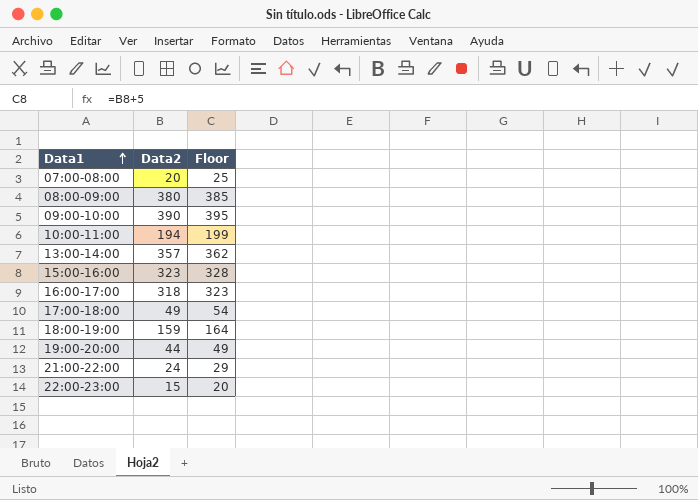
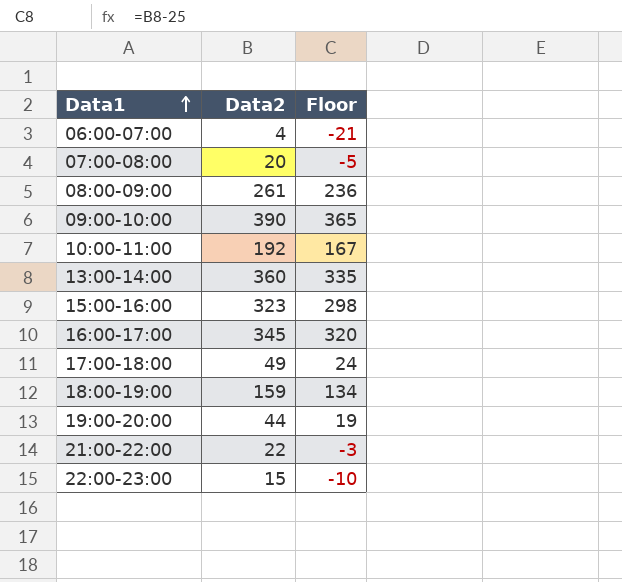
column Floor | formula: [Data2] + 5 -> [Data2] - 25
row 06:00-07:00: none -> 4 | -21
08:00-09:00 | Data2: 380 -> 261
10:00-11:00 | Data2: 194 -> 192
13:00-14:00 | Data2: 357 -> 360
16:00-17:00 | Data2: 318 -> 345
21:00-22:00 | Data2: 24 -> 22

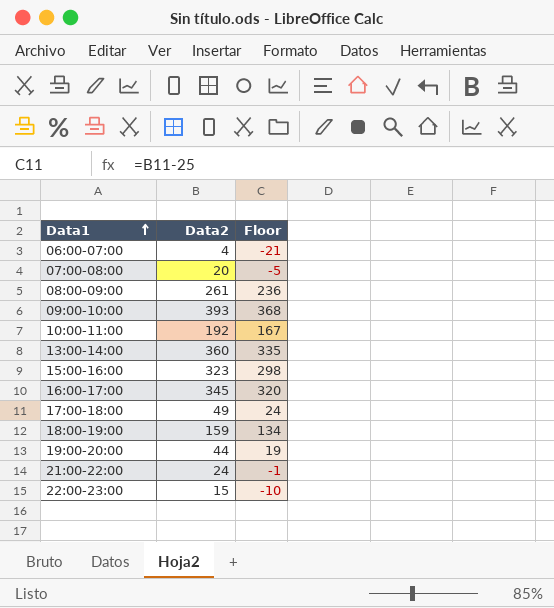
09:00-10:00 | Data2: 390 -> 393
09:00-10:00 | Floor: 365 -> 368
21:00-22:00 | Data2: 22 -> 24
21:00-22:00 | Floor: -3 -> -1

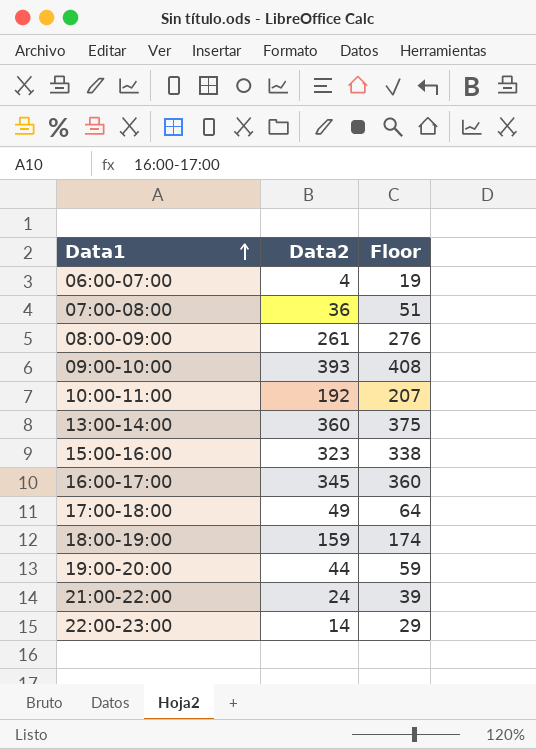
column Floor | formula: [Data2] - 25 -> [Data2] + 15
07:00-08:00 | Data2: 20 -> 36
22:00-23:00 | Data2: 15 -> 14

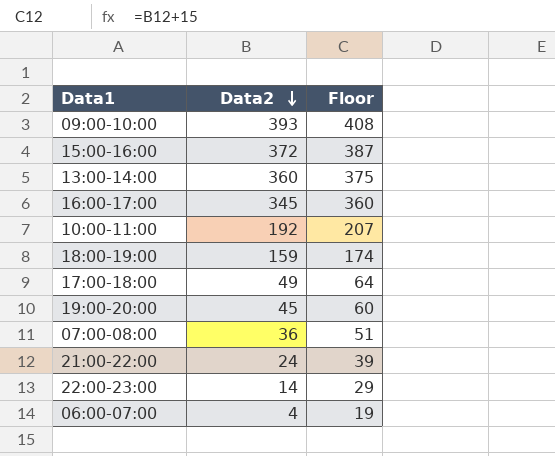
row order: Data1 ascending -> Data2 descending
row 08:00-09:00: 261 | 276 -> none
15:00-16:00 | Data2: 323 -> 372
15:00-16:00 | Floor: 338 -> 387
19:00-20:00 | Data2: 44 -> 45
19:00-20:00 | Floor: 59 -> 60

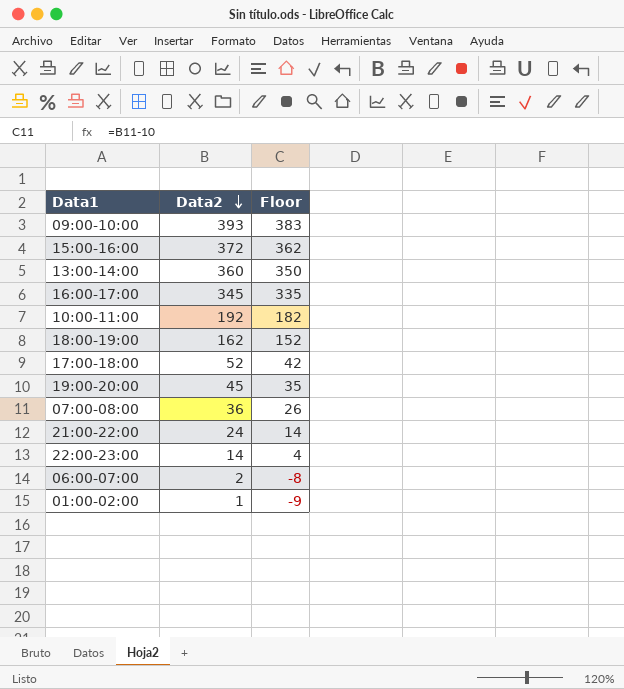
column Floor | formula: [Data2] + 15 -> [Data2] - 10
18:00-19:00 | Data2: 159 -> 162
17:00-18:00 | Data2: 49 -> 52
06:00-07:00 | Data2: 4 -> 2
row 01:00-02:00: none -> 1 | -9

